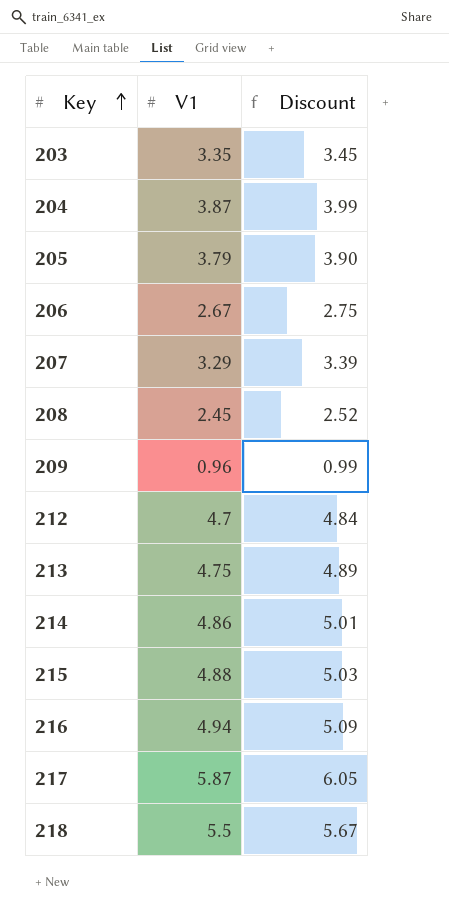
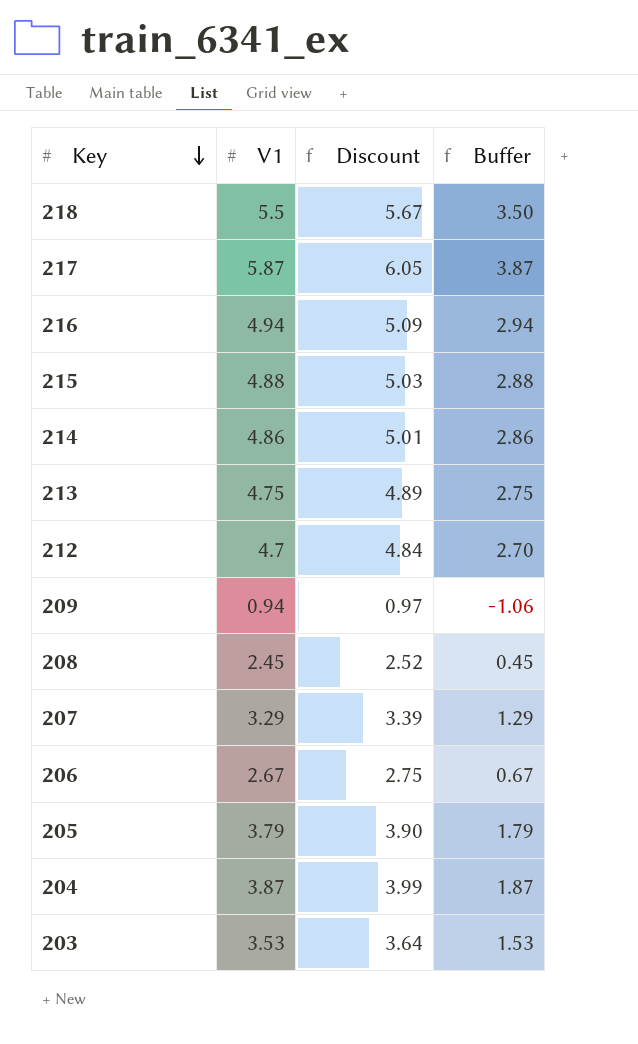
row order: Key ascending -> Key descending
column Buffer | formula: none -> [V1] - 2
209 | V1: 0.96 -> 0.94
209 | Discount: 0.99 -> 0.97
203 | V1: 3.35 -> 3.53
203 | Discount: 3.45 -> 3.64

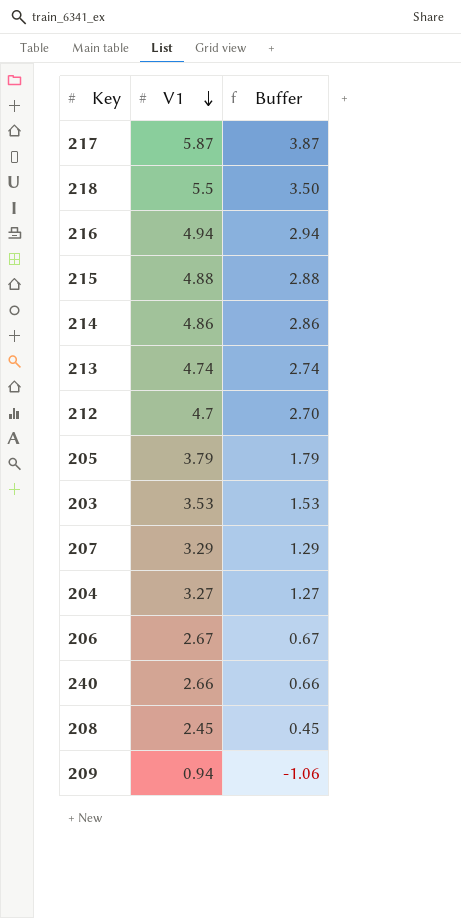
row order: Key descending -> V1 descending
column Discount | formula: [V1] * 1.03 -> none
213 | V1: 4.75 -> 4.74
213 | Buffer: 2.75 -> 2.74
204 | V1: 3.87 -> 3.27
204 | Buffer: 1.87 -> 1.27
row 240: none -> 2.66 | 0.66

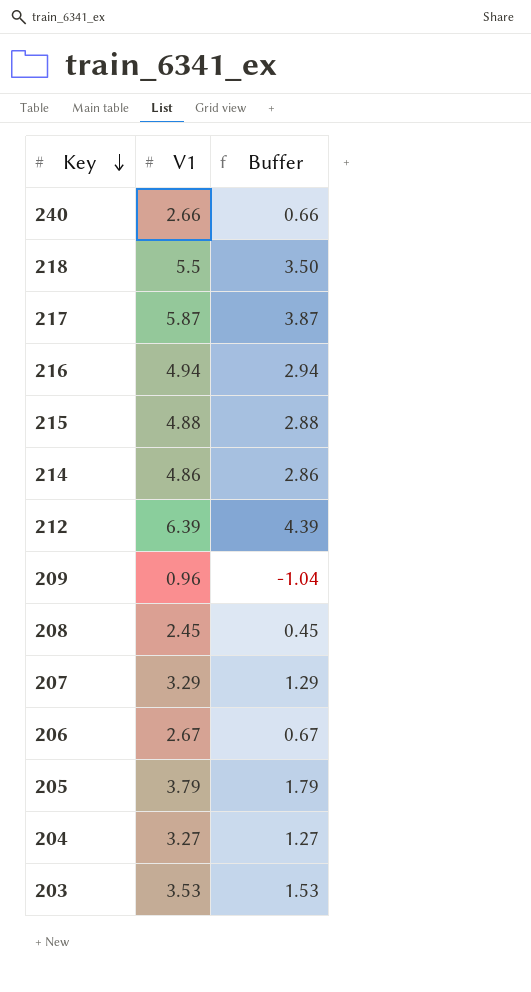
row order: V1 descending -> Key descending
row 213: 4.74 | 2.74 -> none
212 | V1: 4.7 -> 6.39
212 | Buffer: 2.70 -> 4.39
209 | V1: 0.94 -> 0.96
209 | Buffer: -1.06 -> -1.04

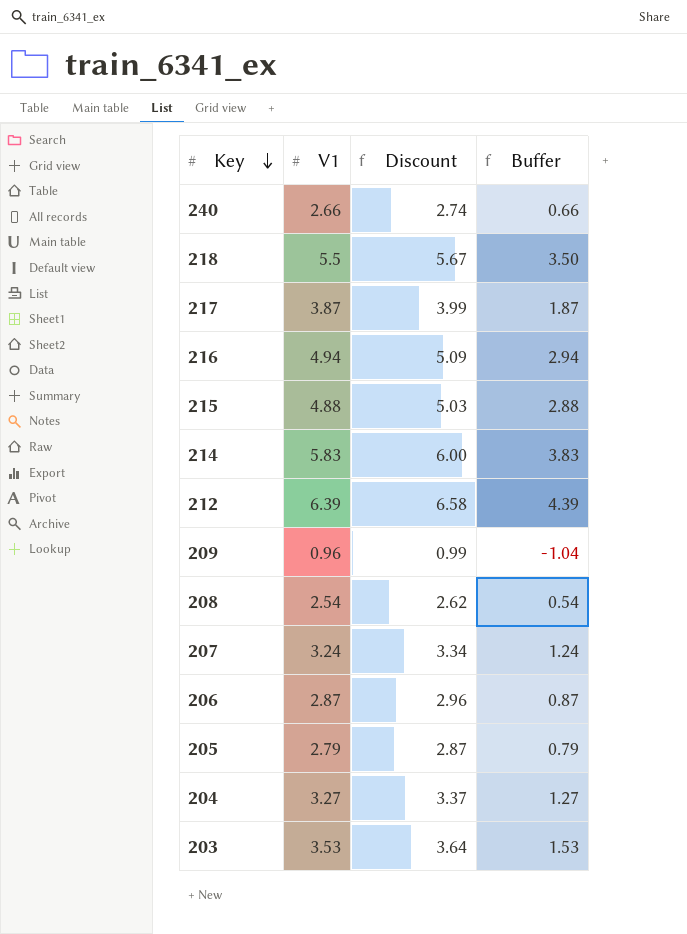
column Discount | formula: none -> [V1] * 1.03
217 | V1: 5.87 -> 3.87
217 | Buffer: 3.87 -> 1.87
214 | V1: 4.86 -> 5.83
214 | Buffer: 2.86 -> 3.83
208 | V1: 2.45 -> 2.54
208 | Buffer: 0.45 -> 0.54
207 | V1: 3.29 -> 3.24
207 | Buffer: 1.29 -> 1.24
206 | V1: 2.67 -> 2.87
206 | Buffer: 0.67 -> 0.87
205 | V1: 3.79 -> 2.79
205 | Buffer: 1.79 -> 0.79

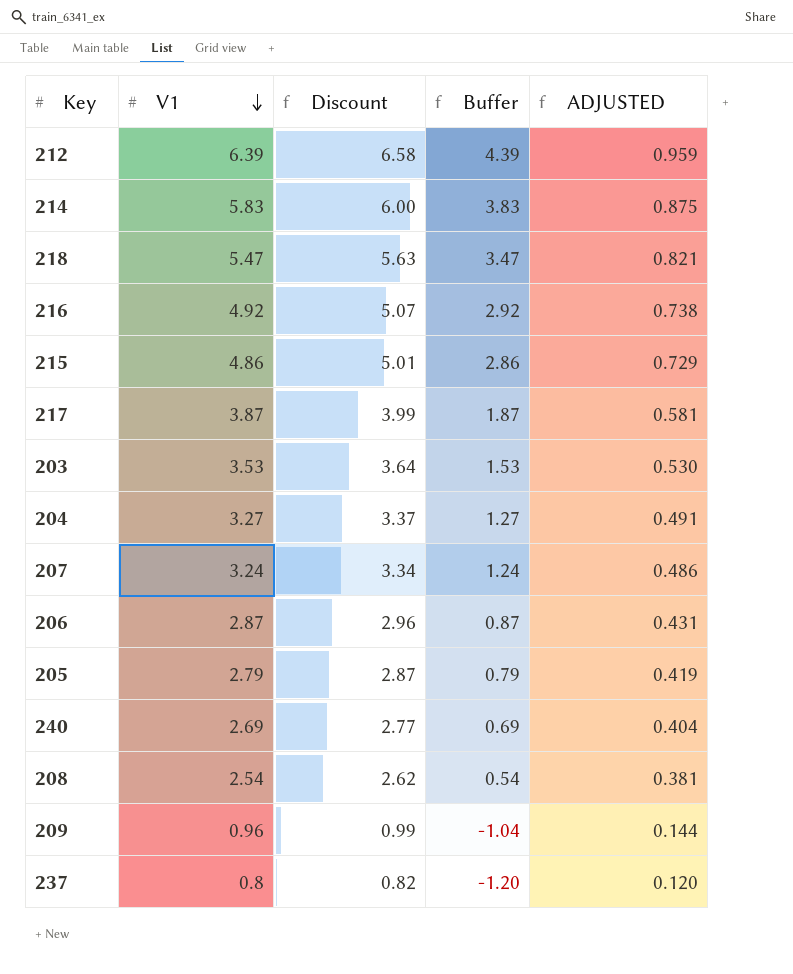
row order: Key descending -> V1 descending
column ADJUSTED | formula: none -> [V1] * 0.15
218 | V1: 5.5 -> 5.47
218 | Discount: 5.67 -> 5.63
218 | Buffer: 3.50 -> 3.47
216 | V1: 4.94 -> 4.92
216 | Discount: 5.09 -> 5.07
216 | Buffer: 2.94 -> 2.92
215 | V1: 4.88 -> 4.86
215 | Discount: 5.03 -> 5.01
215 | Buffer: 2.88 -> 2.86
240 | V1: 2.66 -> 2.69
240 | Discount: 2.74 -> 2.77
240 | Buffer: 0.66 -> 0.69
row 237: none -> 0.8 | 0.82 | -1.20 | 0.120

